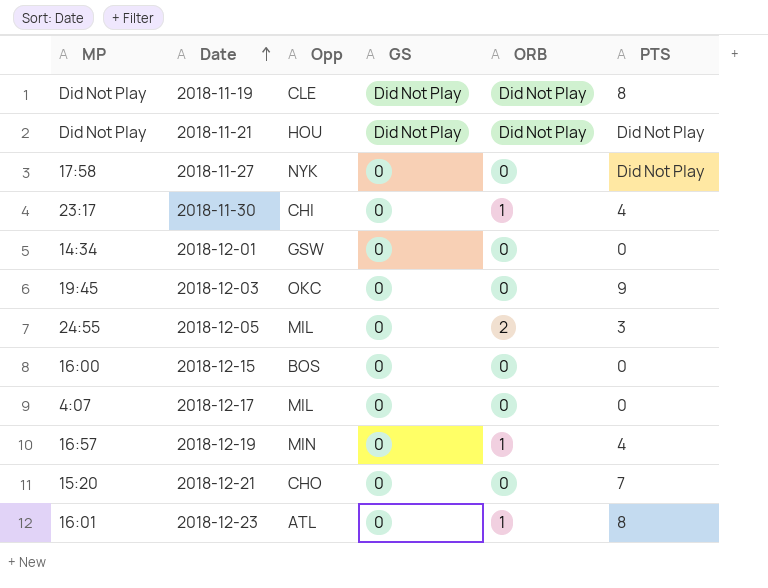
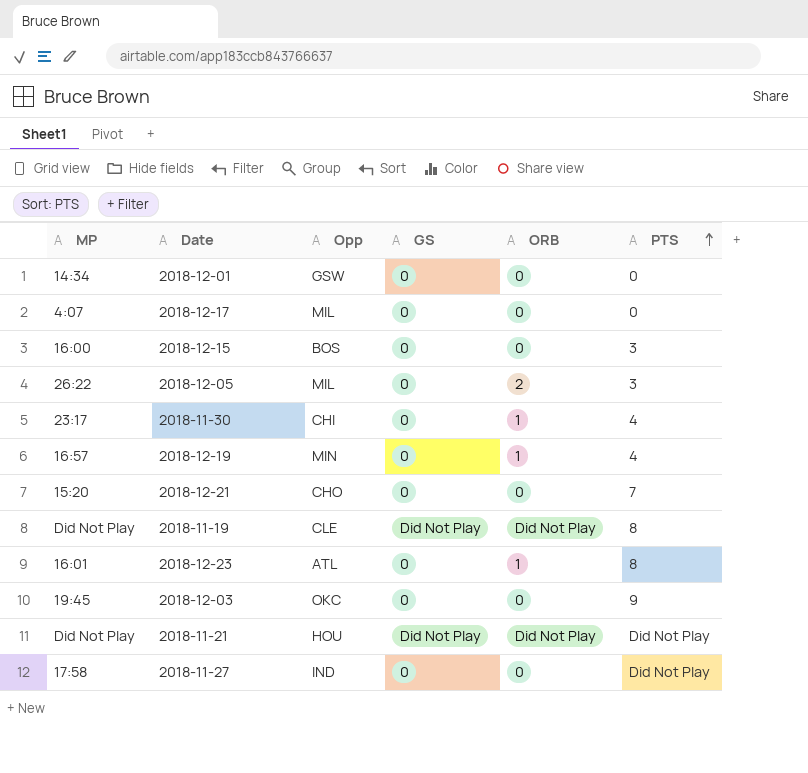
row order: Date ascending -> PTS ascending
2018-12-15 | PTS: 0 -> 3
2018-12-05 | MP: 24:55 -> 26:22
2018-11-27 | Opp: NYK -> IND

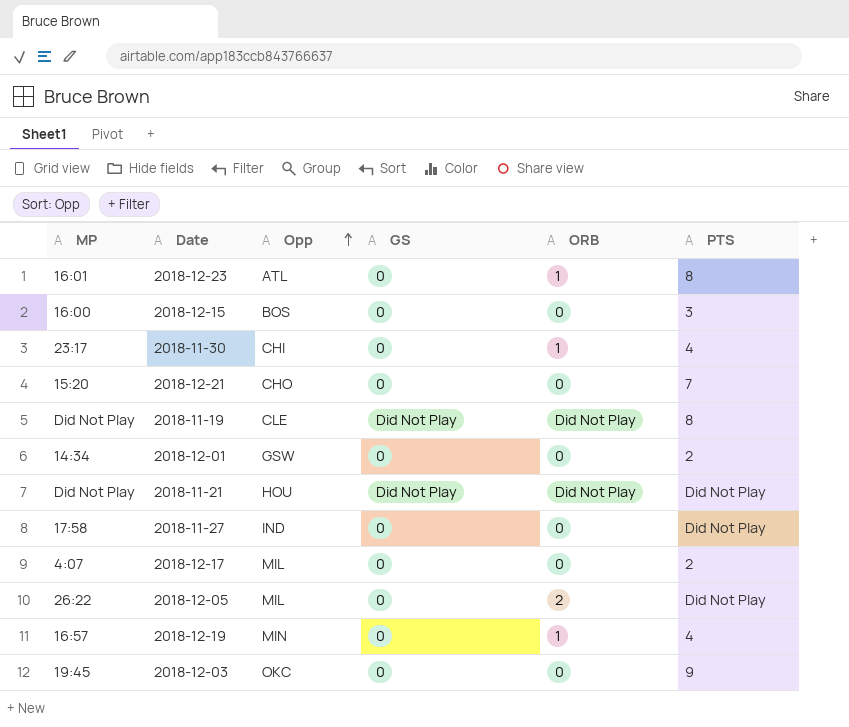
row order: PTS ascending -> Opp ascending
2018-12-01 | PTS: 0 -> 2
2018-12-17 | PTS: 0 -> 2
2018-12-05 | PTS: 3 -> Did Not Play

